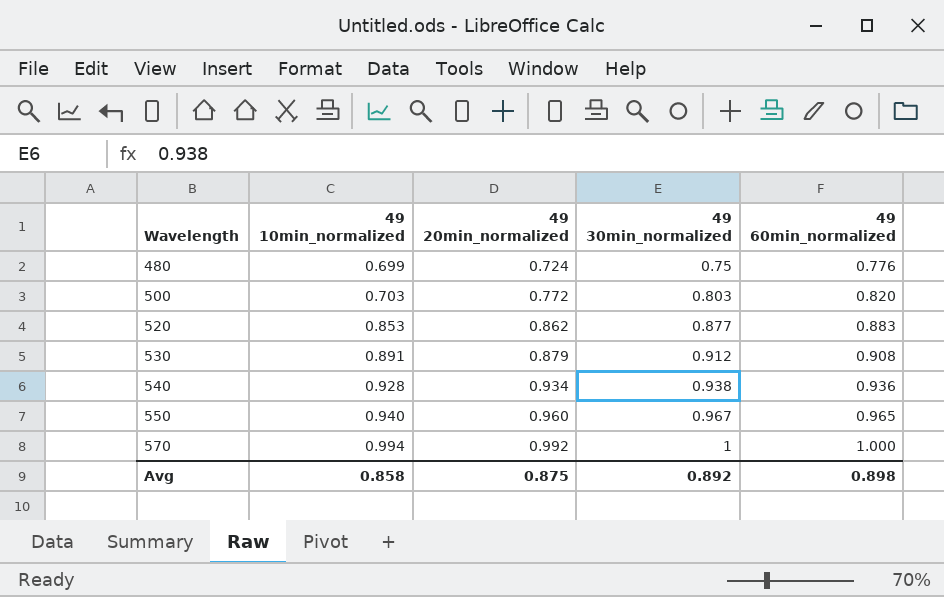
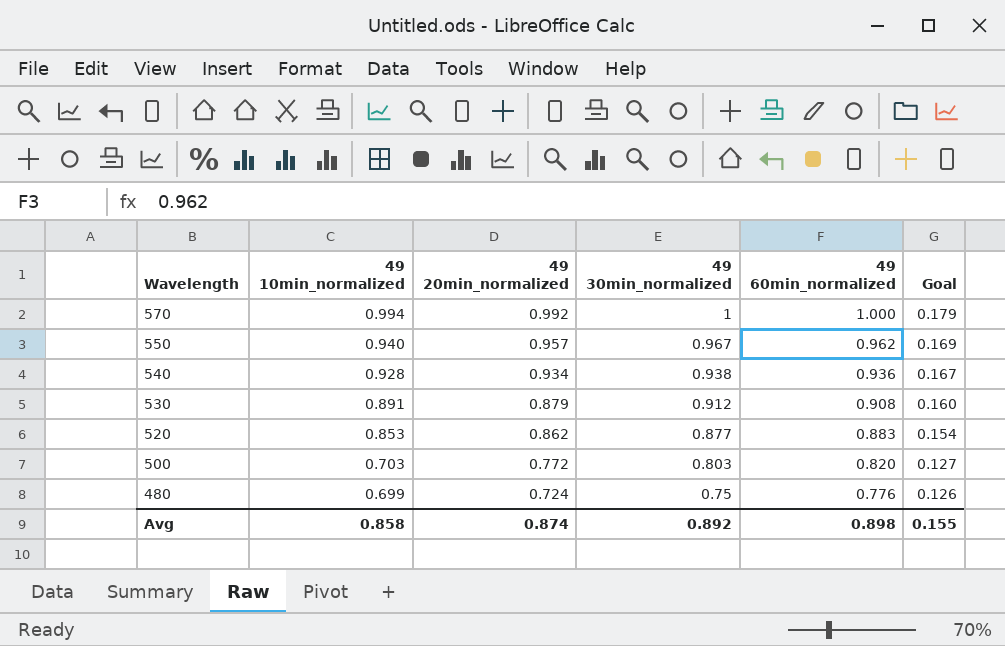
row order: Wavelength ascending -> Wavelength descending
column Goal | formula: none -> [49 10min_normalized] * 0.18
550 | 49 20min_normalized: 0.960 -> 0.957
550 | 49 60min_normalized: 0.965 -> 0.962
Avg | 49 20min_normalized: 0.875 -> 0.874

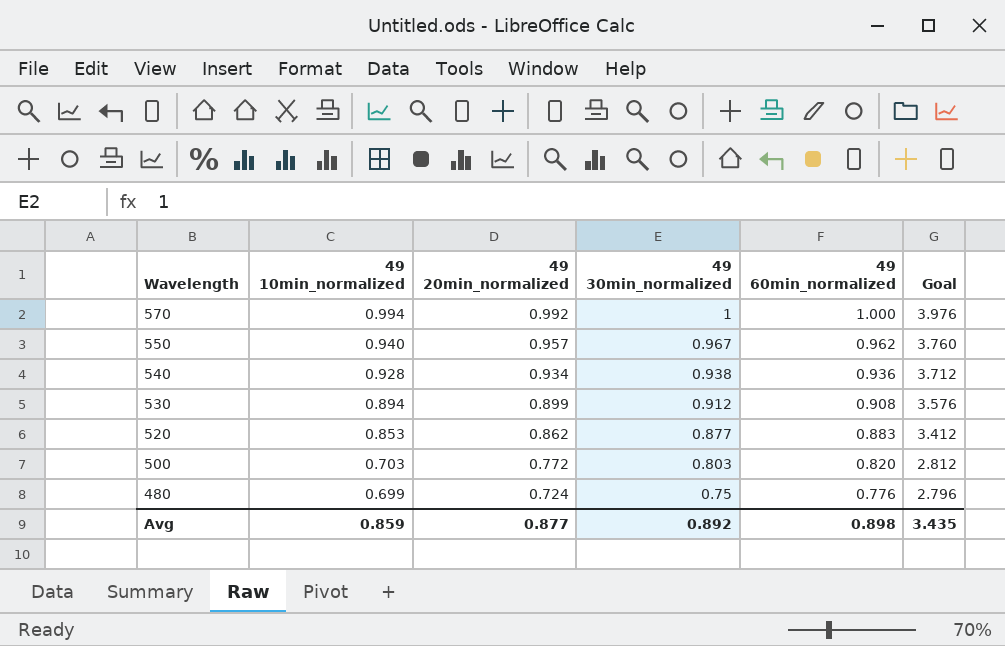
column Goal | formula: [49 10min_normalized] * 0.18 -> [49 10min_normalized] * 4
530 | 49 10min_normalized: 0.891 -> 0.894
530 | 49 20min_normalized: 0.879 -> 0.899
Avg | 49 10min_normalized: 0.858 -> 0.859
Avg | 49 20min_normalized: 0.874 -> 0.877
Avg | Goal: 0.155 -> 3.435

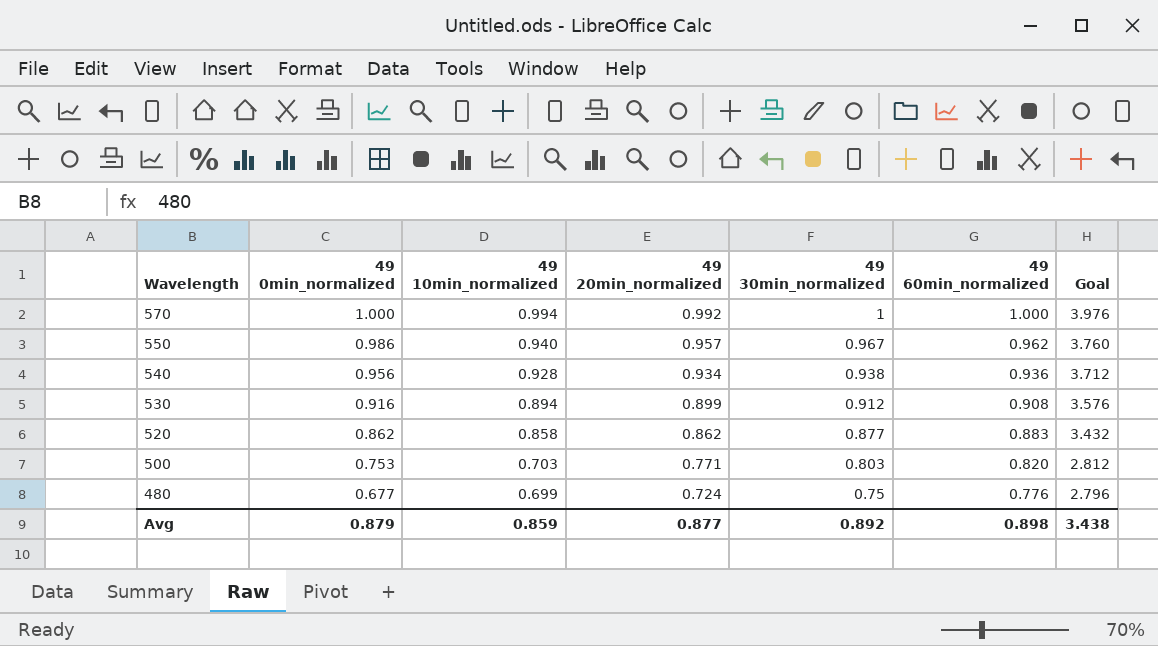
column 49 0min_normalized | position: none -> 2
520 | 49 10min_normalized: 0.853 -> 0.858
520 | Goal: 3.412 -> 3.432
500 | 49 20min_normalized: 0.772 -> 0.771
Avg | Goal: 3.435 -> 3.438

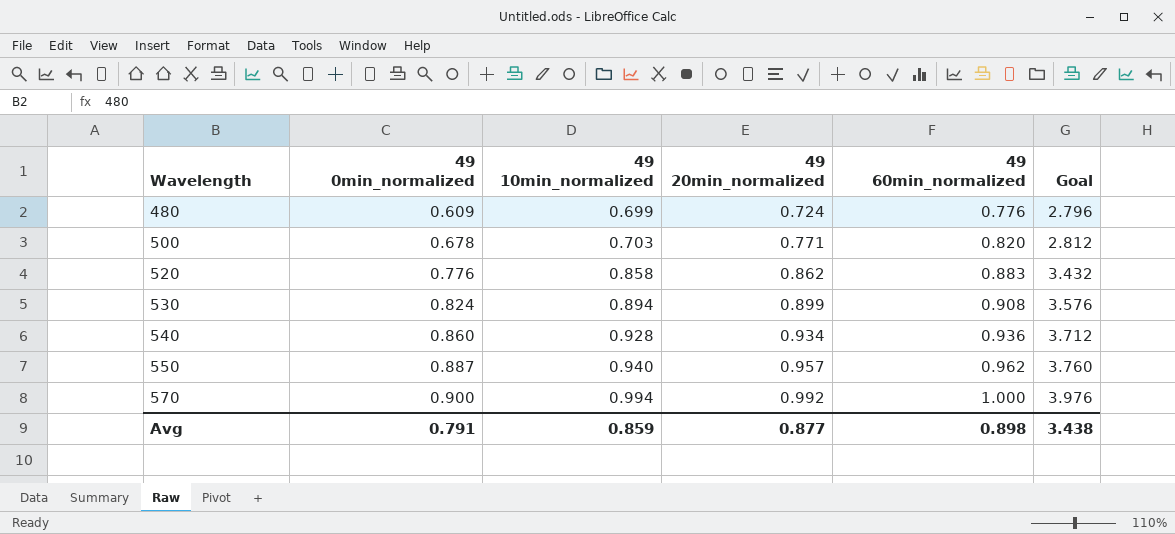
row order: Wavelength descending -> Wavelength ascending
column 49 30min_normalized | position: 5 -> none
480 | 49 0min_normalized: 0.677 -> 0.609
500 | 49 0min_normalized: 0.753 -> 0.678
520 | 49 0min_normalized: 0.862 -> 0.776
530 | 49 0min_normalized: 0.916 -> 0.824
540 | 49 0min_normalized: 0.956 -> 0.860
550 | 49 0min_normalized: 0.986 -> 0.887
570 | 49 0min_normalized: 1.000 -> 0.900
Avg | 49 0min_normalized: 0.879 -> 0.791

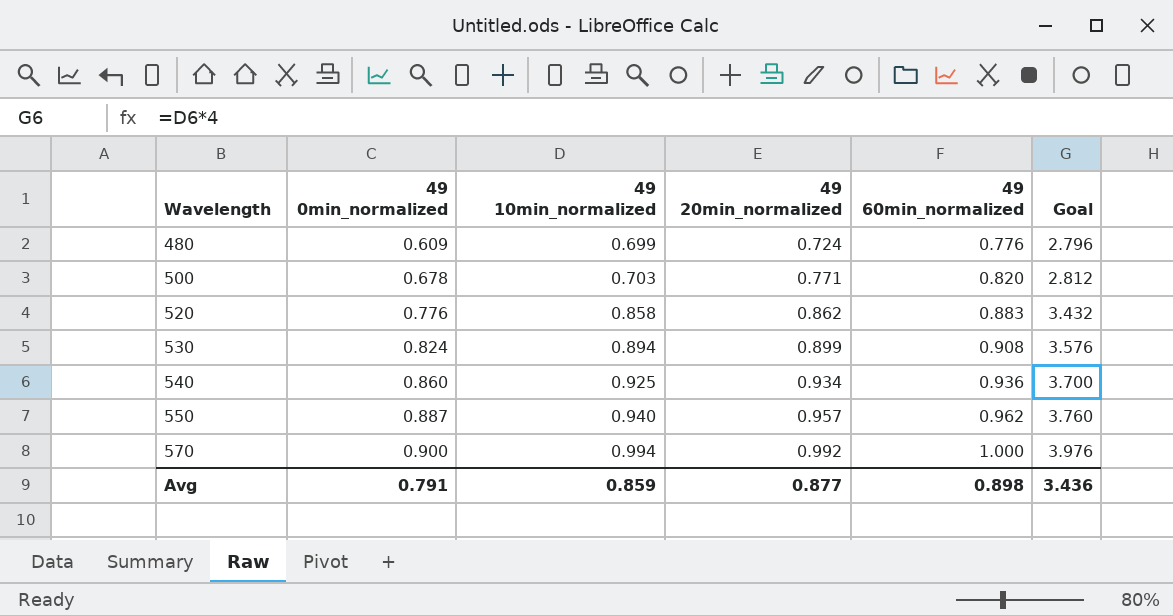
540 | 49 10min_normalized: 0.928 -> 0.925
540 | Goal: 3.712 -> 3.700
Avg | Goal: 3.438 -> 3.436

